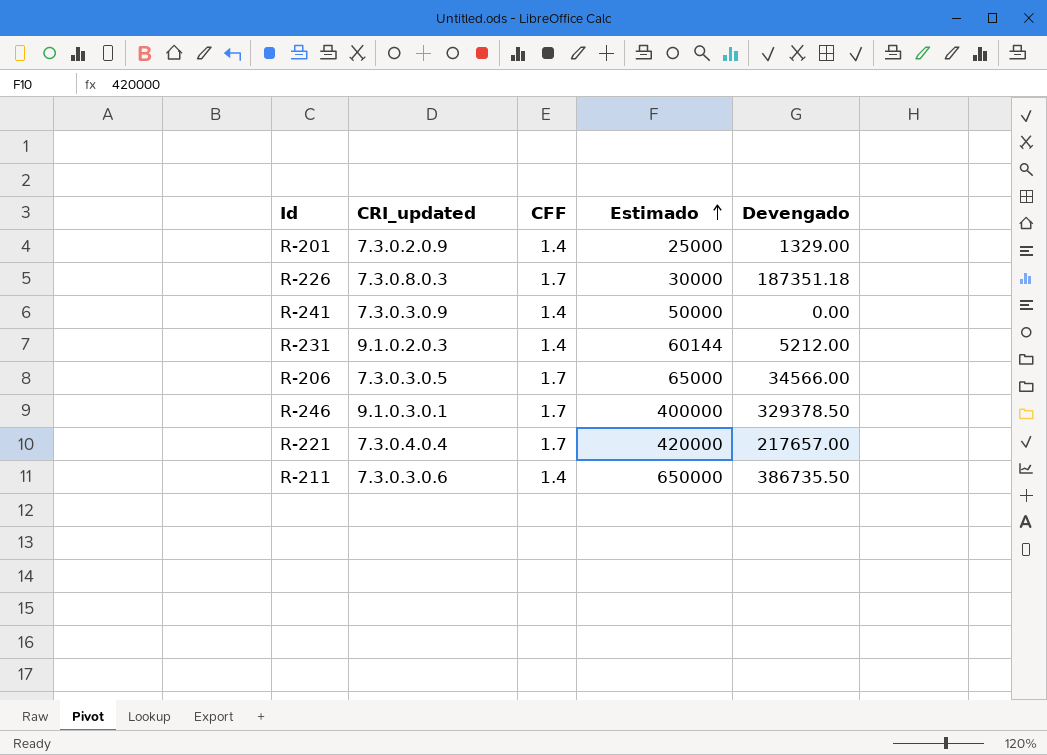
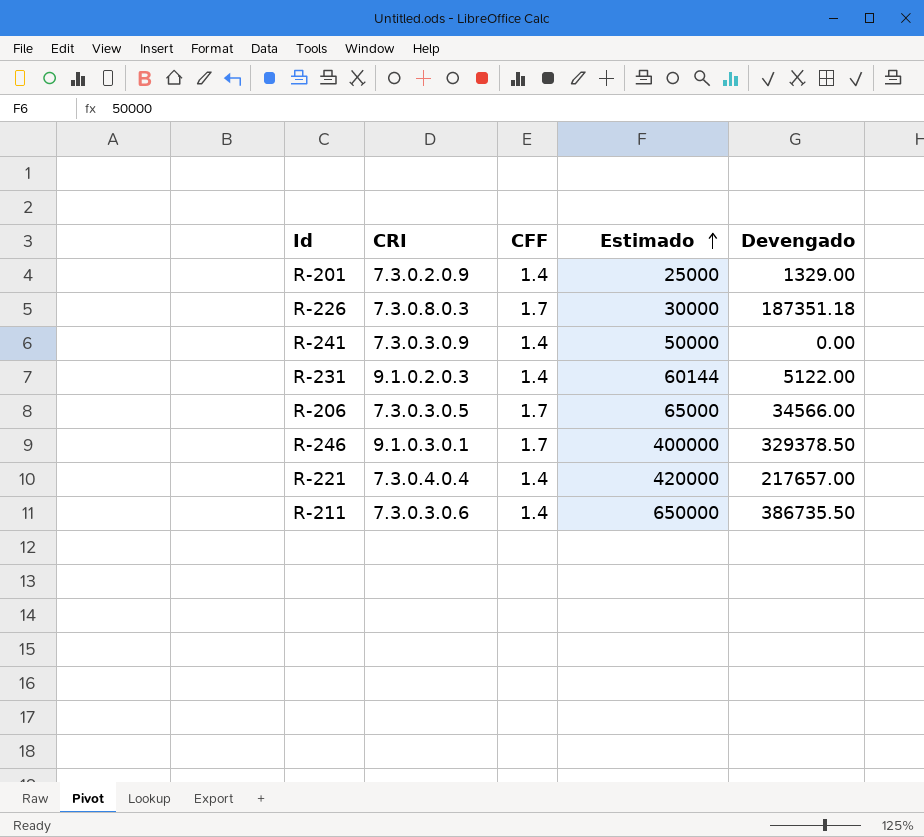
column name: CRI_updated -> CRI
R-231 | Devengado: 5212.00 -> 5122.00
R-221 | CFF: 1.7 -> 1.4

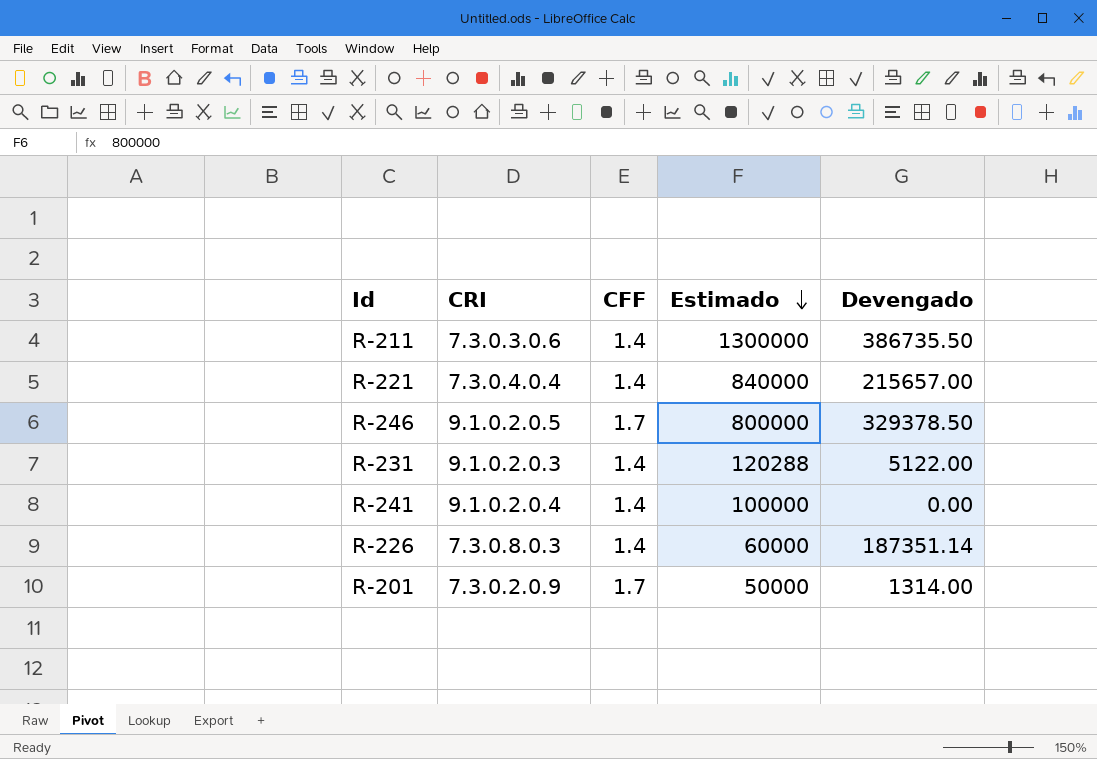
row order: Estimado ascending -> Estimado descending
row R-206: 7.3.0.3.0.5 | 1.7 | 65000 | 34566.00 -> none
R-211 | Estimado: 650000 -> 1300000
R-221 | Estimado: 420000 -> 840000
R-221 | Devengado: 217657.00 -> 215657.00
R-246 | CRI: 9.1.0.3.0.1 -> 9.1.0.2.0.5
R-246 | Estimado: 400000 -> 800000
R-231 | Estimado: 60144 -> 120288
R-241 | CRI: 7.3.0.3.0.9 -> 9.1.0.2.0.4
R-241 | Estimado: 50000 -> 100000
R-226 | CFF: 1.7 -> 1.4
R-226 | Estimado: 30000 -> 60000
R-226 | Devengado: 187351.18 -> 187351.14
R-201 | CFF: 1.4 -> 1.7
R-201 | Estimado: 25000 -> 50000
R-201 | Devengado: 1329.00 -> 1314.00

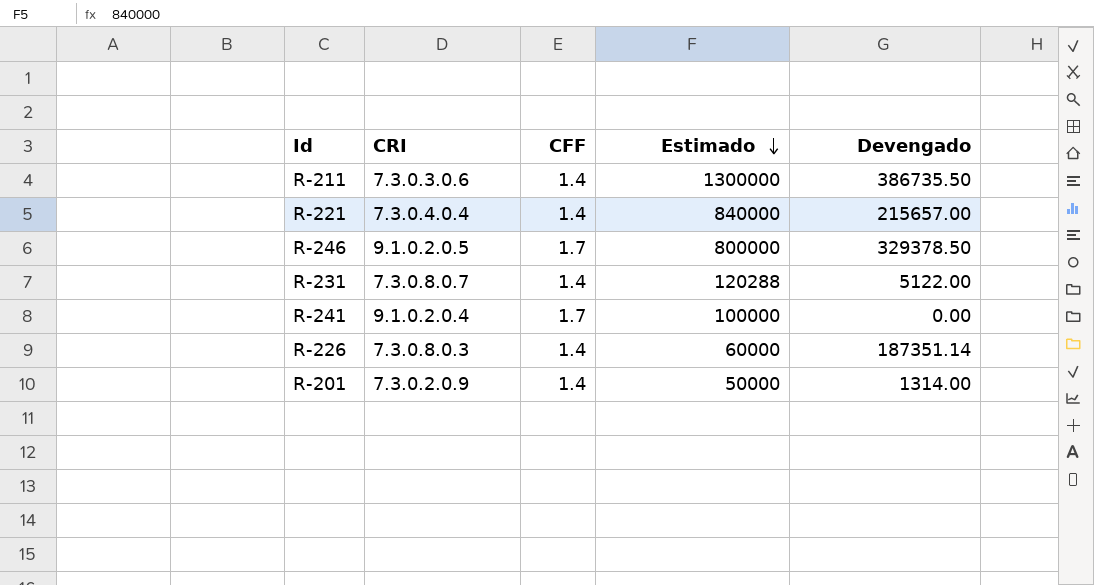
R-231 | CRI: 9.1.0.2.0.3 -> 7.3.0.8.0.7
R-241 | CFF: 1.4 -> 1.7
R-201 | CFF: 1.7 -> 1.4

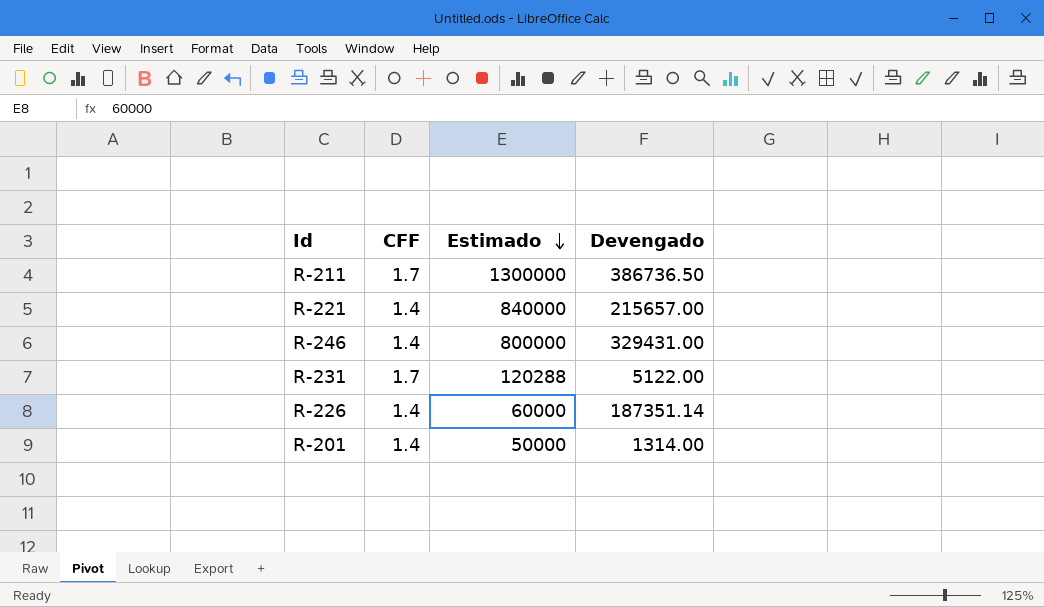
column CRI | position: 2 -> none
row R-241: 9.1.0.2.0.4 | 1.7 | 100000 | 0.00 -> none
R-211 | CFF: 1.4 -> 1.7
R-211 | Devengado: 386735.50 -> 386736.50
R-246 | CFF: 1.7 -> 1.4
R-246 | Devengado: 329378.50 -> 329431.00
R-231 | CFF: 1.4 -> 1.7

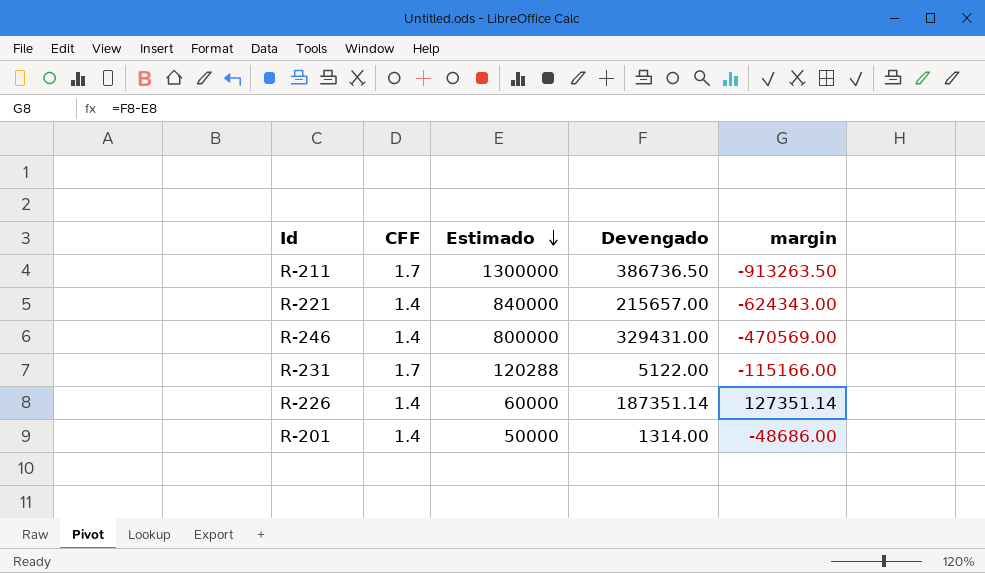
column margin | formula: none -> [Devengado] - [Estimado]

